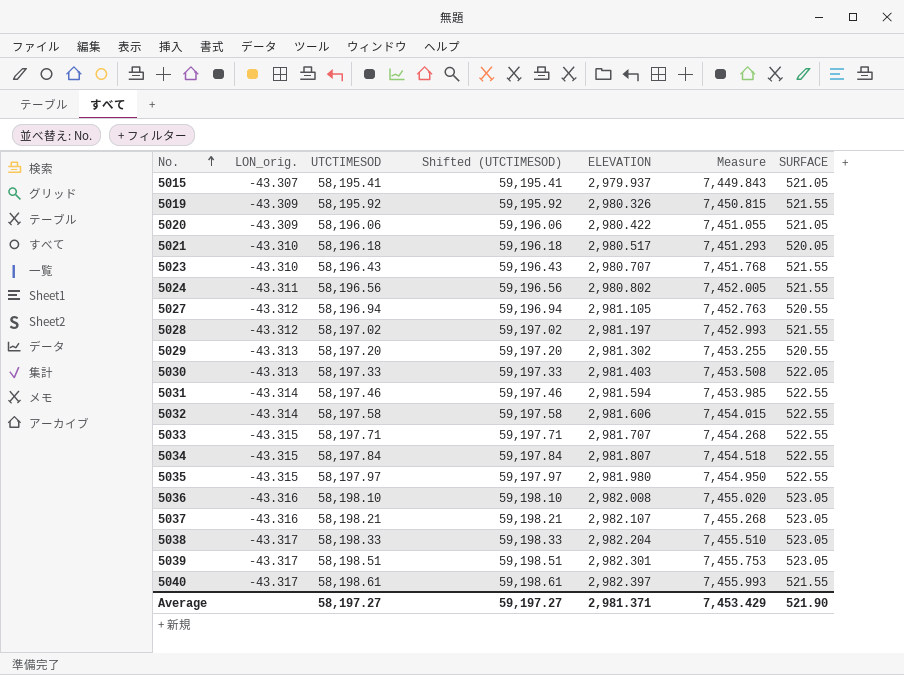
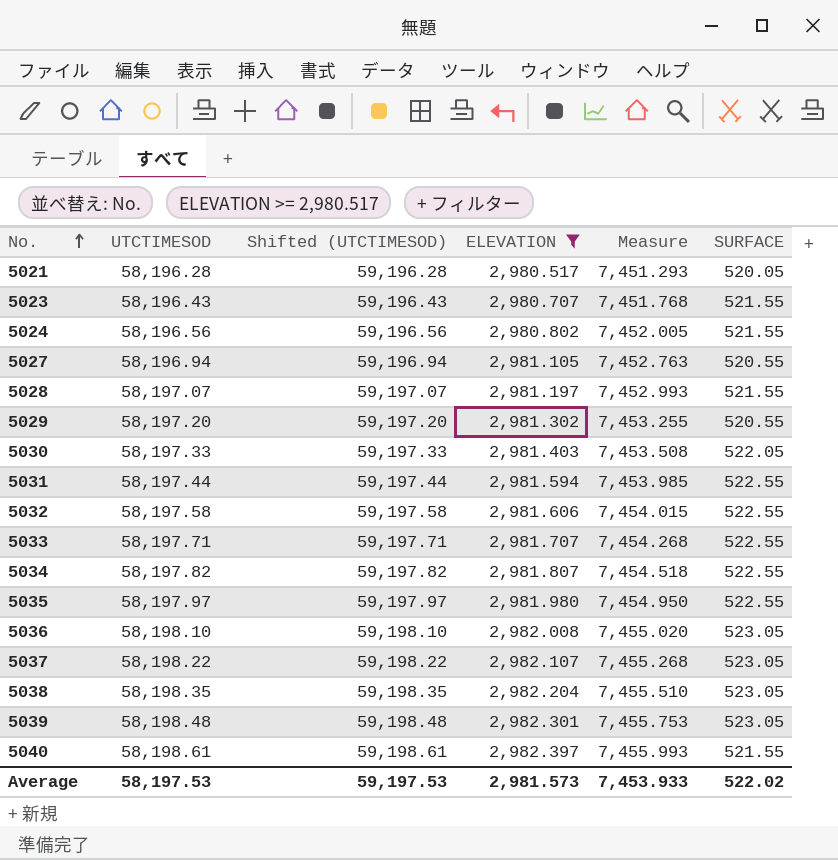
filter: none -> ELEVATION >= 2,980.517
column LON_orig. | position: 2 -> none
5021 | UTCTIMESOD: 58,196.18 -> 58,196.28
5021 | Shifted (UTCTIMESOD): 59,196.18 -> 59,196.28
5028 | UTCTIMESOD: 58,197.02 -> 58,197.07
5028 | Shifted (UTCTIMESOD): 59,197.02 -> 59,197.07
5031 | UTCTIMESOD: 58,197.46 -> 58,197.44
5031 | Shifted (UTCTIMESOD): 59,197.46 -> 59,197.44
5034 | UTCTIMESOD: 58,197.84 -> 58,197.82
5034 | Shifted (UTCTIMESOD): 59,197.84 -> 59,197.82
5037 | UTCTIMESOD: 58,198.21 -> 58,198.22
5037 | Shifted (UTCTIMESOD): 59,198.21 -> 59,198.22
5038 | UTCTIMESOD: 58,198.33 -> 58,198.35
5038 | Shifted (UTCTIMESOD): 59,198.33 -> 59,198.35
5039 | UTCTIMESOD: 58,198.51 -> 58,198.48
5039 | Shifted (UTCTIMESOD): 59,198.51 -> 59,198.48
Average | UTCTIMESOD: 58,197.27 -> 58,197.53
Average | Shifted (UTCTIMESOD): 59,197.27 -> 59,197.53
Average | ELEVATION: 2,981.371 -> 2,981.573
Average | Measure: 7,453.429 -> 7,453.933
Average | SURFACE: 521.90 -> 522.02

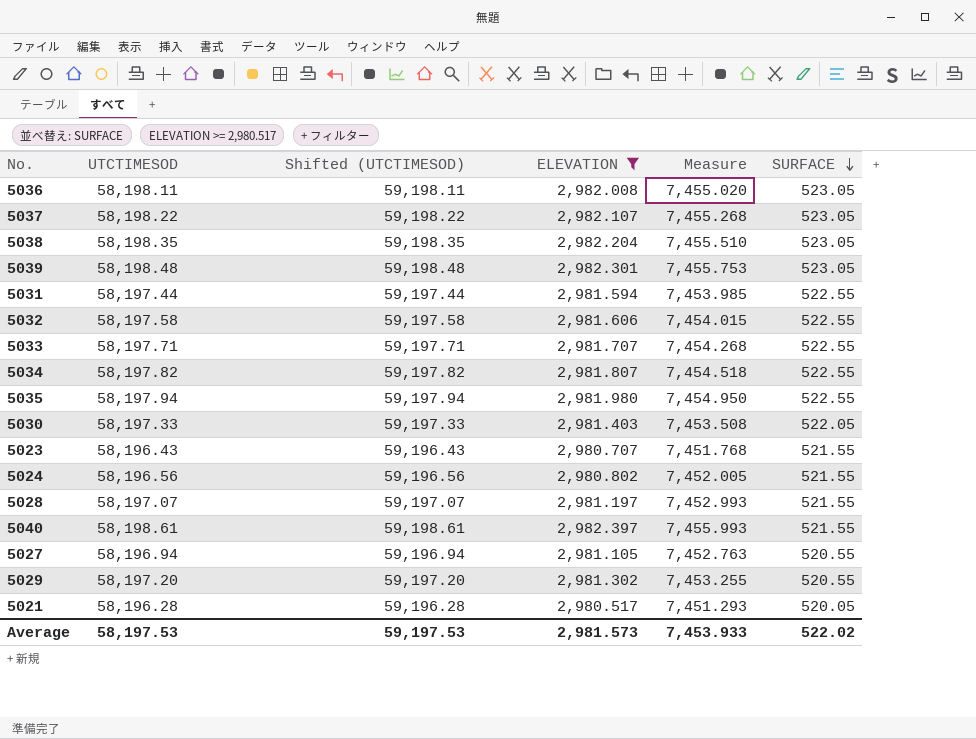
row order: No. ascending -> SURFACE descending
5036 | UTCTIMESOD: 58,198.10 -> 58,198.11
5036 | Shifted (UTCTIMESOD): 59,198.10 -> 59,198.11
5035 | UTCTIMESOD: 58,197.97 -> 58,197.94
5035 | Shifted (UTCTIMESOD): 59,197.97 -> 59,197.94

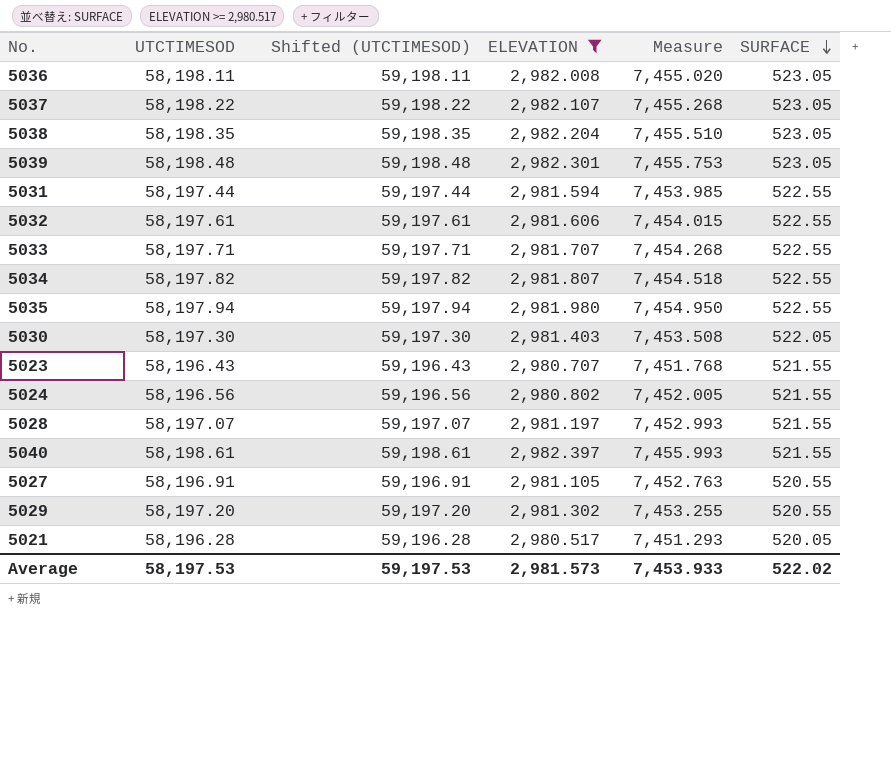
5032 | UTCTIMESOD: 58,197.58 -> 58,197.61
5032 | Shifted (UTCTIMESOD): 59,197.58 -> 59,197.61
5030 | UTCTIMESOD: 58,197.33 -> 58,197.30
5030 | Shifted (UTCTIMESOD): 59,197.33 -> 59,197.30
5027 | UTCTIMESOD: 58,196.94 -> 58,196.91
5027 | Shifted (UTCTIMESOD): 59,196.94 -> 59,196.91

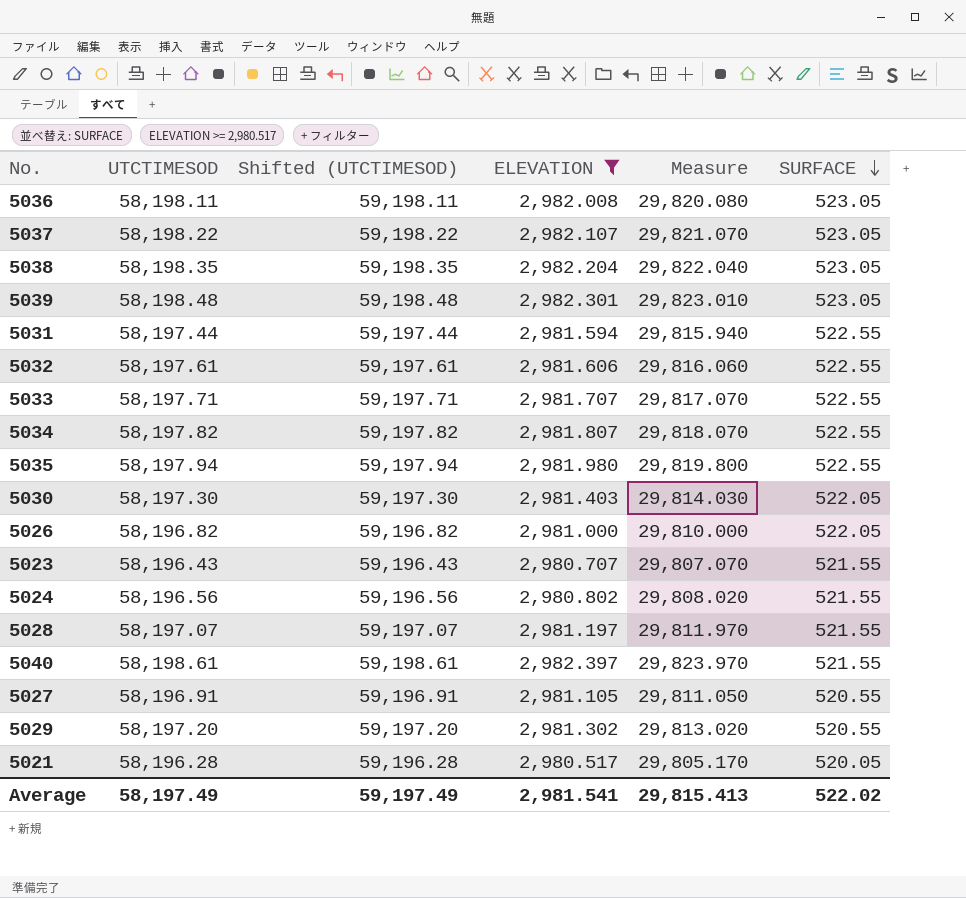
column Measure | formula: [ELEVATION] * 2.5 -> [ELEVATION] * 10
row 5026: none -> 58,196.82 | 59,196.82 | 2,981.000 | 29,810.000 | 522.05
Average | UTCTIMESOD: 58,197.53 -> 58,197.49
Average | Shifted (UTCTIMESOD): 59,197.53 -> 59,197.49
Average | ELEVATION: 2,981.573 -> 2,981.541
Average | Measure: 7,453.933 -> 29,815.413

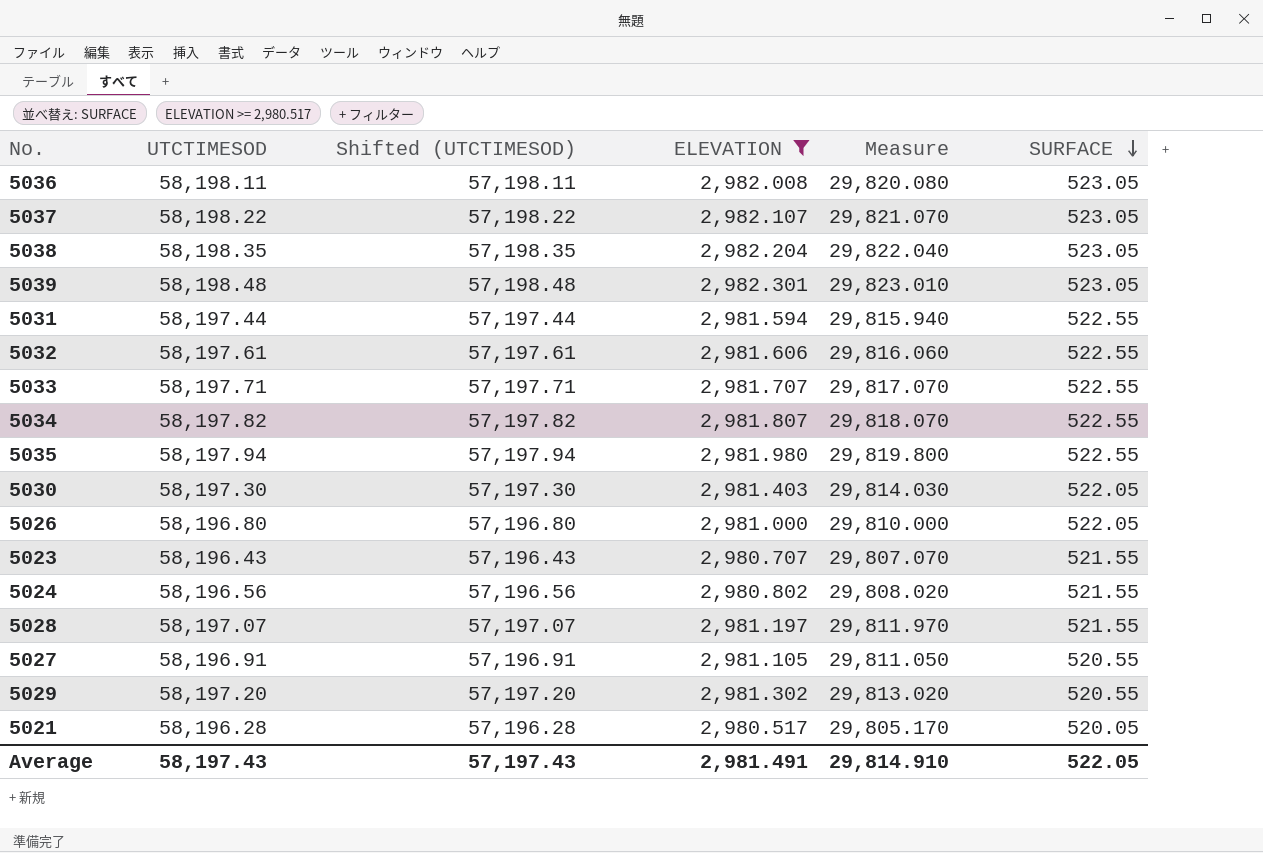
column Shifted (UTCTIMESOD) | formula: [UTCTIMESOD] + 1000 -> [UTCTIMESOD] - 1000
row 5040: 58,198.61 | 59,198.61 | 2,982.397 | 29,823.970 | 521.55 -> none
5026 | UTCTIMESOD: 58,196.82 -> 58,196.80
Average | UTCTIMESOD: 58,197.49 -> 58,197.43
Average | Shifted (UTCTIMESOD): 59,197.49 -> 57,197.43
Average | ELEVATION: 2,981.541 -> 2,981.491
Average | Measure: 29,815.413 -> 29,814.910
Average | SURFACE: 522.02 -> 522.05

